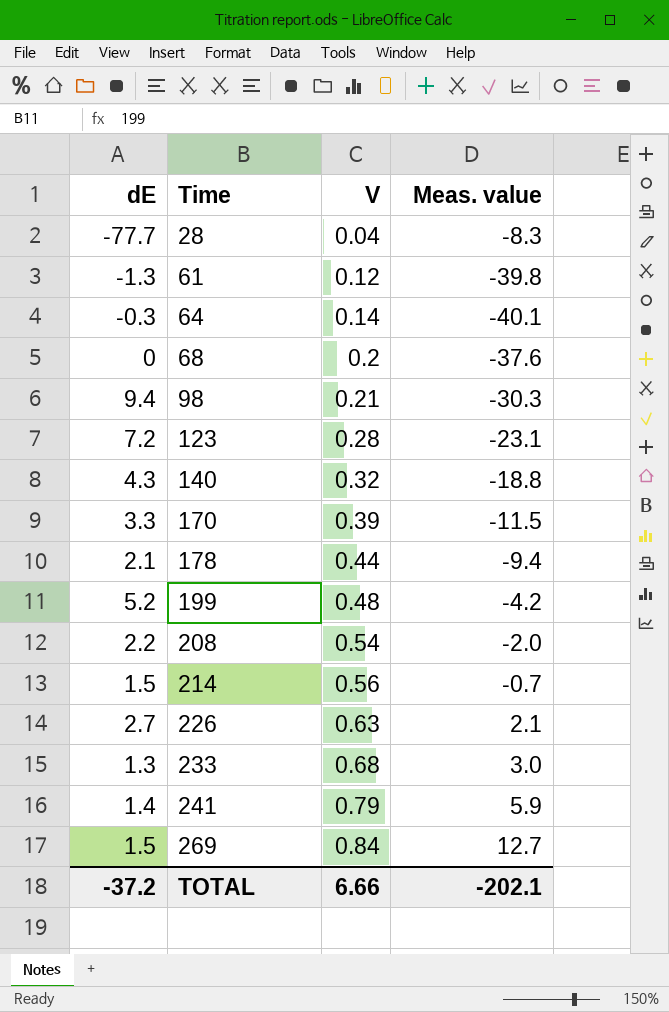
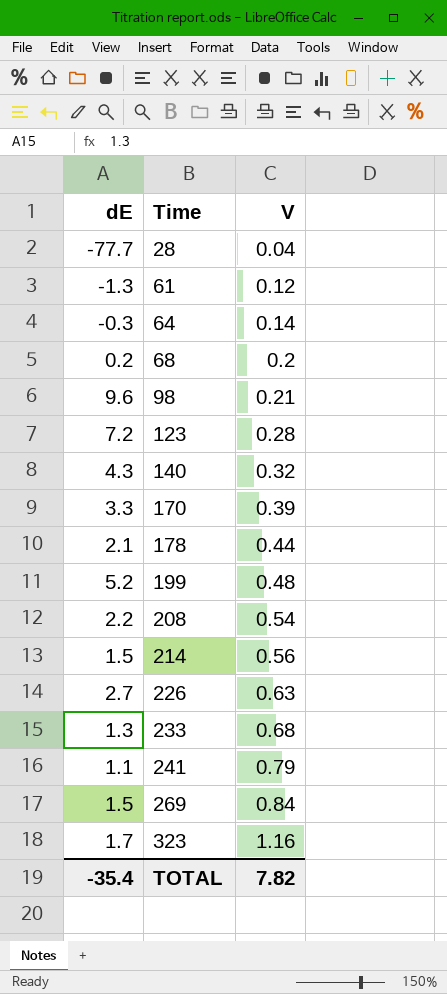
column Meas. value | position: 4 -> none
68 | dE: 0 -> 0.2
98 | dE: 9.4 -> 9.6
241 | dE: 1.4 -> 1.1
row 323: none -> 1.7 | 1.16
TOTAL | dE: -37.2 -> -35.4
TOTAL | V: 6.66 -> 7.82

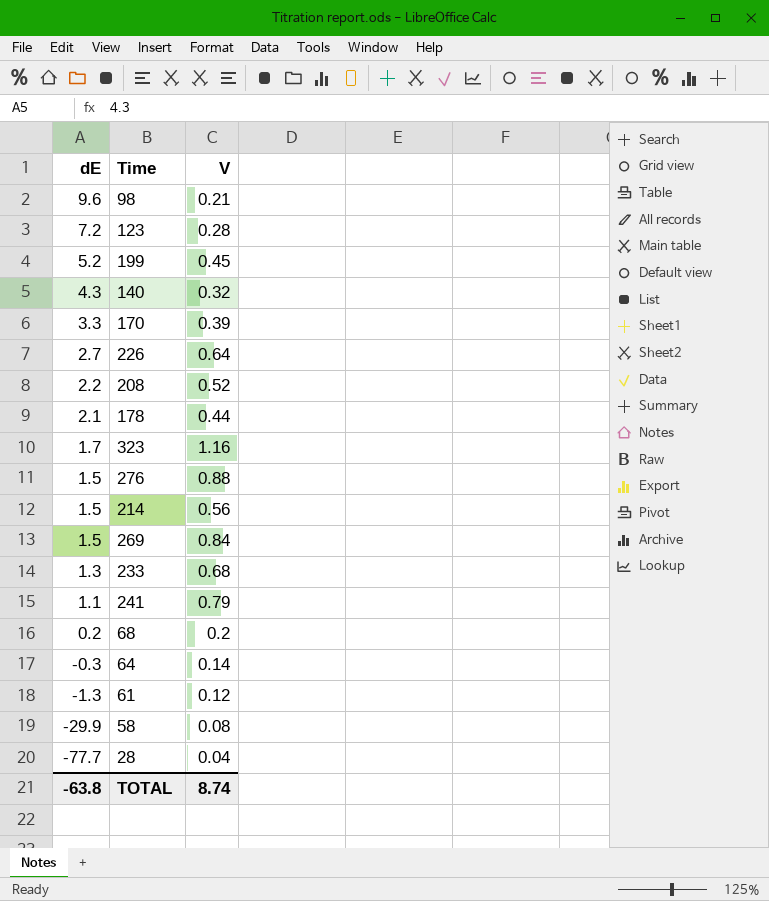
row order: Time ascending -> dE descending
199 | V: 0.48 -> 0.45
226 | V: 0.63 -> 0.64
208 | V: 0.54 -> 0.52
row 276: none -> 1.5 | 0.88
row 58: none -> -29.9 | 0.08
TOTAL | dE: -35.4 -> -63.8
TOTAL | V: 7.82 -> 8.74

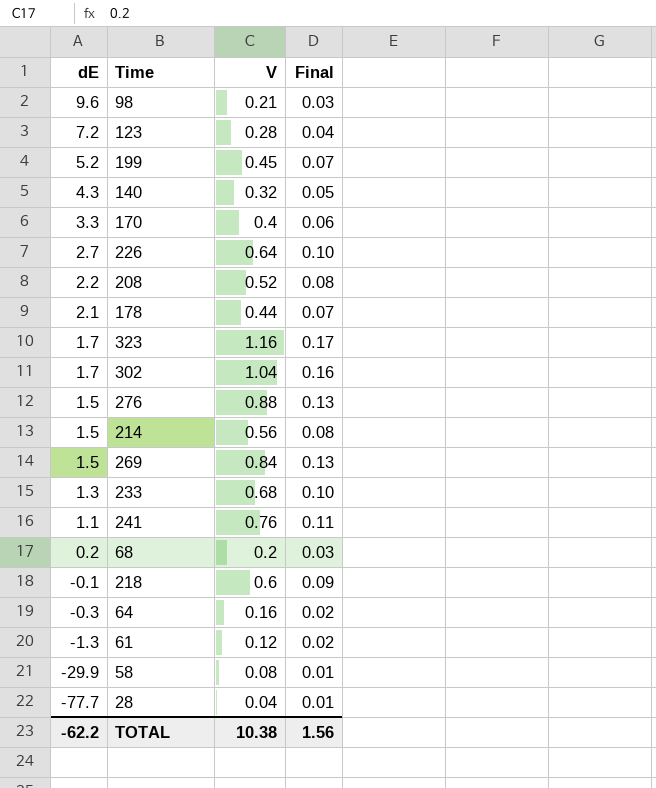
column Final | formula: none -> [V] * 0.15
170 | V: 0.39 -> 0.4
row 302: none -> 1.7 | 1.04 | 0.16
241 | V: 0.79 -> 0.76
row 218: none -> -0.1 | 0.6 | 0.09
64 | V: 0.14 -> 0.16
TOTAL | dE: -63.8 -> -62.2
TOTAL | V: 8.74 -> 10.38

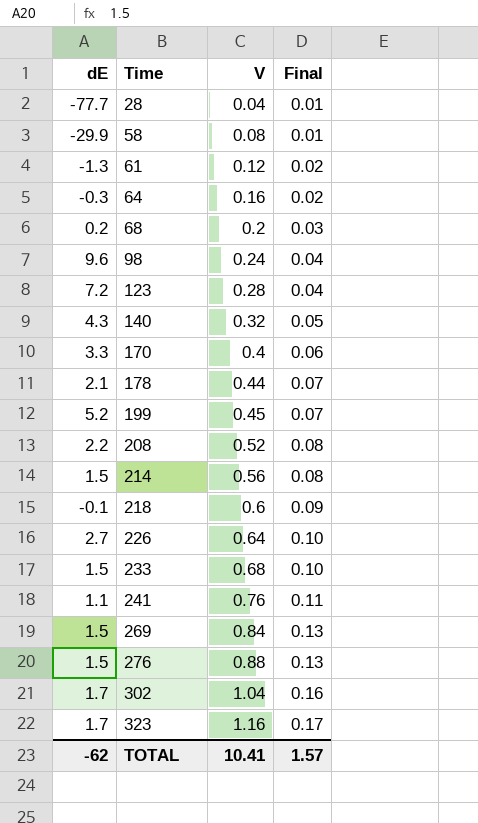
row order: dE descending -> Time ascending
98 | V: 0.21 -> 0.24
98 | Final: 0.03 -> 0.04
233 | dE: 1.3 -> 1.5
TOTAL | dE: -62.2 -> -62
TOTAL | V: 10.38 -> 10.41
TOTAL | Final: 1.56 -> 1.57

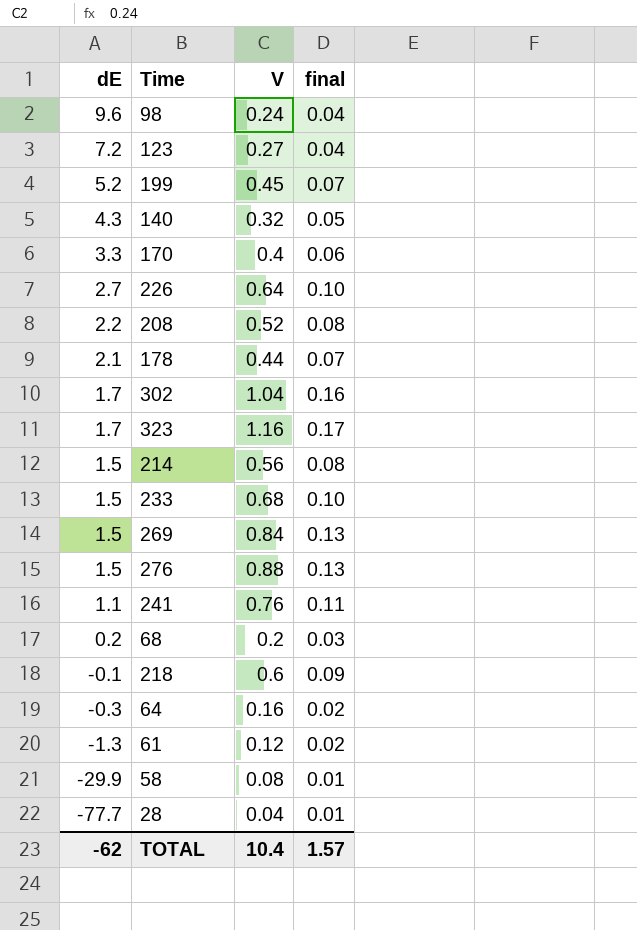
row order: Time ascending -> dE descending
column name: Final -> final
123 | V: 0.28 -> 0.27
TOTAL | V: 10.41 -> 10.4

